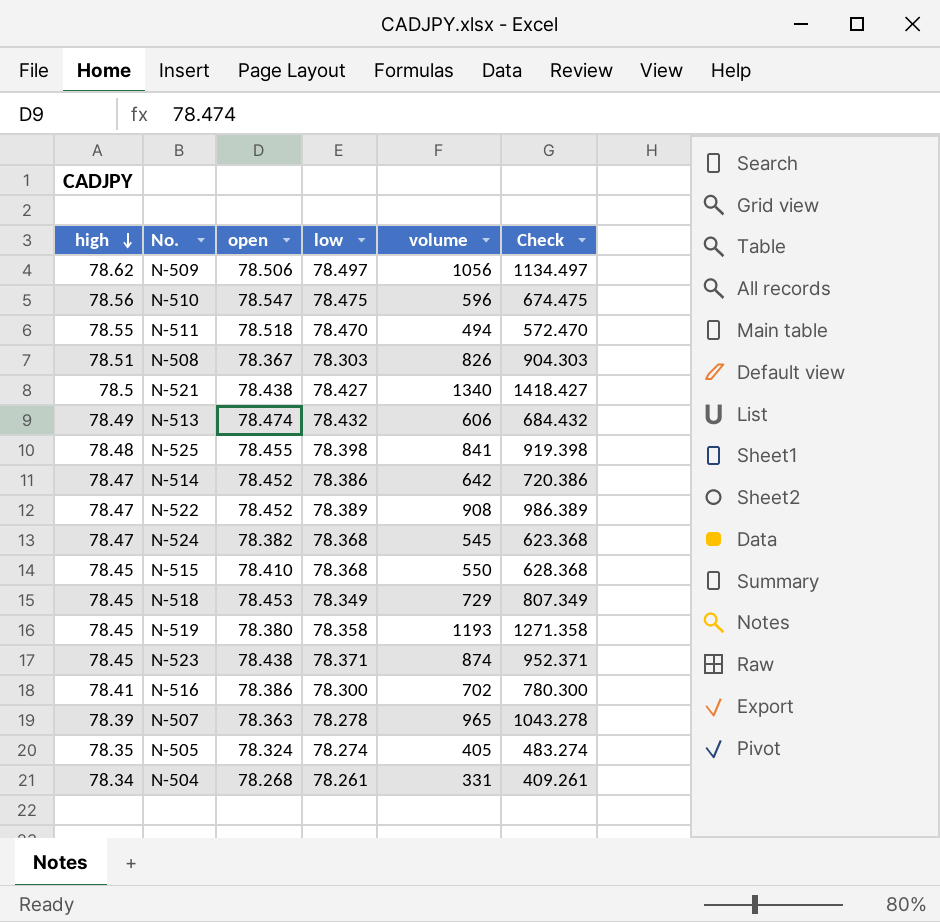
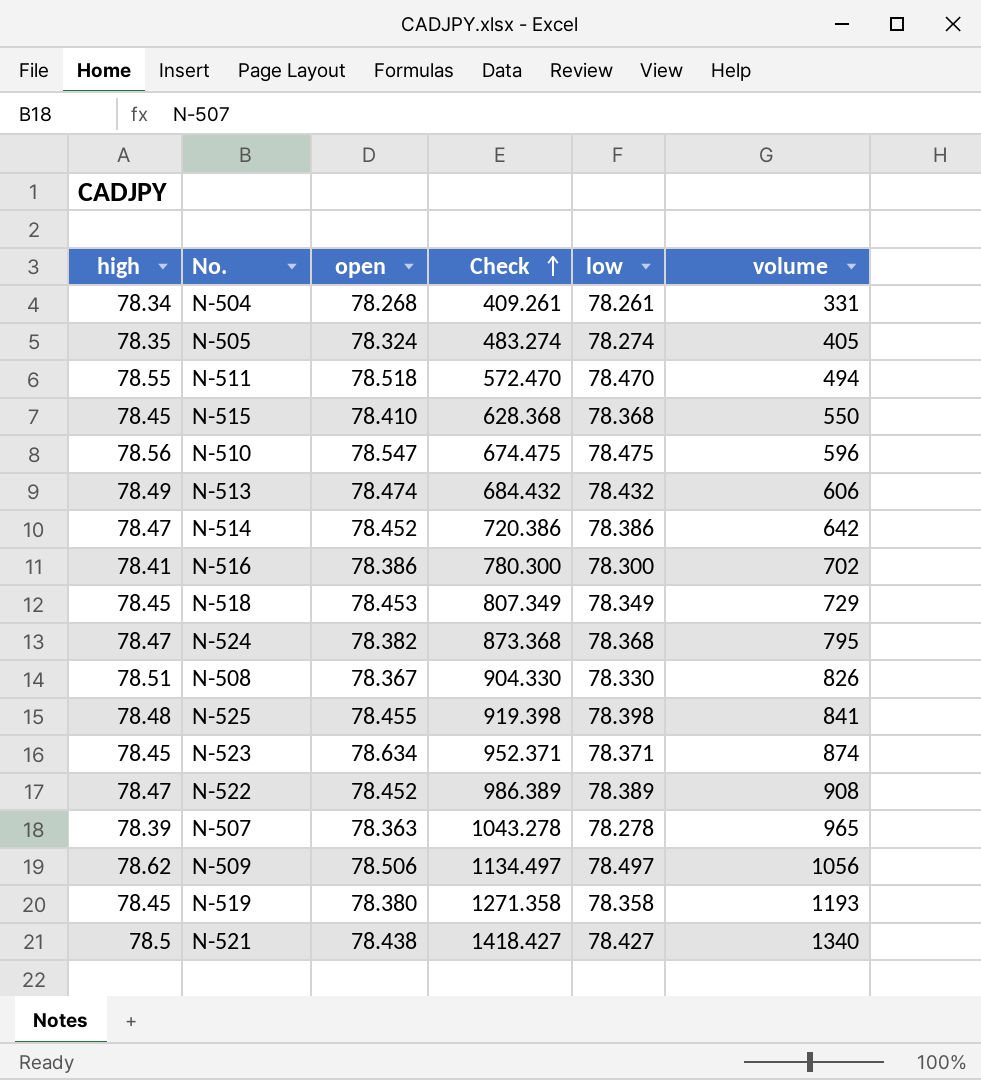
row order: high descending -> Check ascending
column Check | position: 6 -> 4
N-524 | Check: 623.368 -> 873.368
N-524 | volume: 545 -> 795
N-508 | Check: 904.303 -> 904.330
N-508 | low: 78.303 -> 78.330
N-523 | open: 78.438 -> 78.634

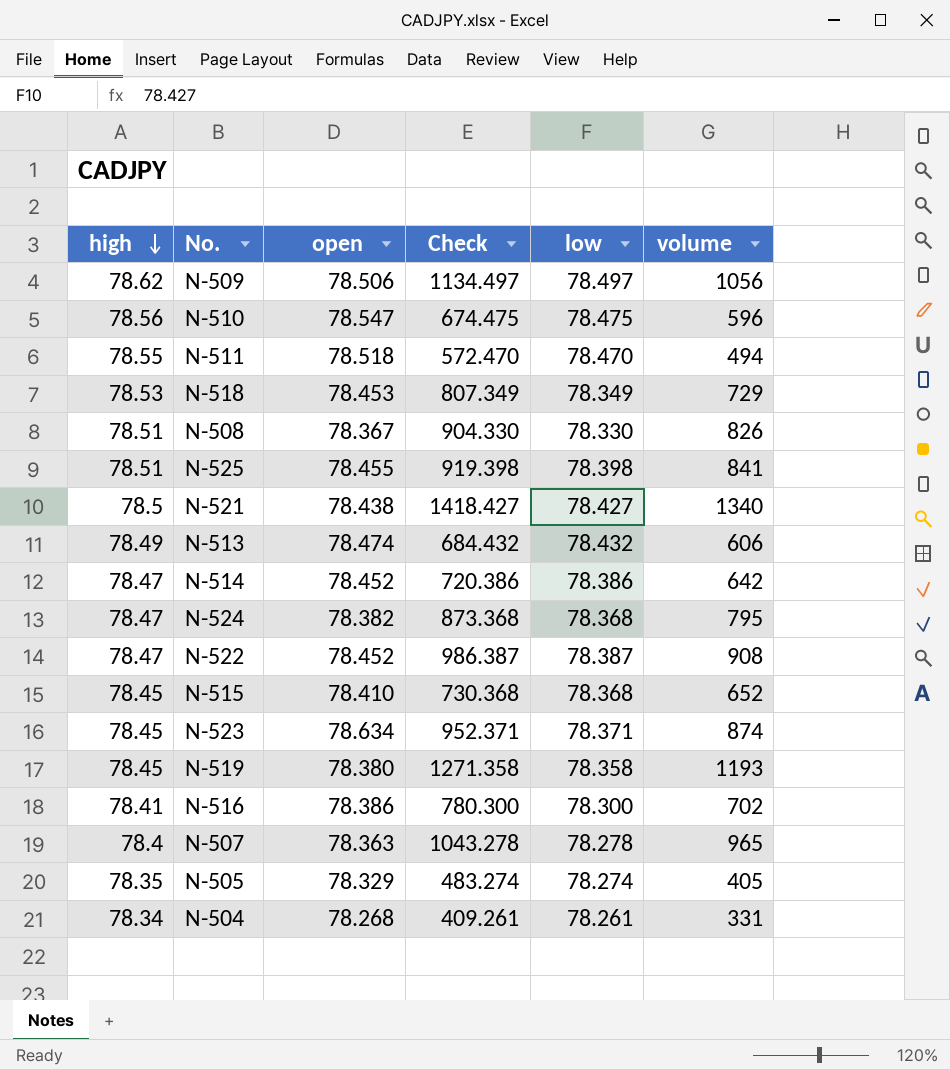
row order: Check ascending -> high descending
N-518 | high: 78.45 -> 78.53
N-525 | high: 78.48 -> 78.51
N-522 | Check: 986.389 -> 986.387
N-522 | low: 78.389 -> 78.387
N-515 | Check: 628.368 -> 730.368
N-515 | volume: 550 -> 652
N-507 | high: 78.39 -> 78.4
N-505 | open: 78.324 -> 78.329

